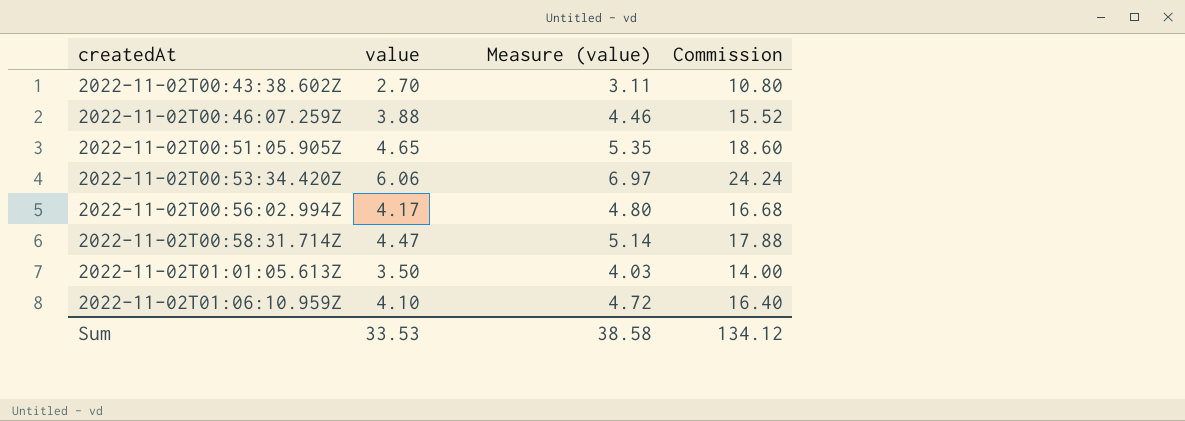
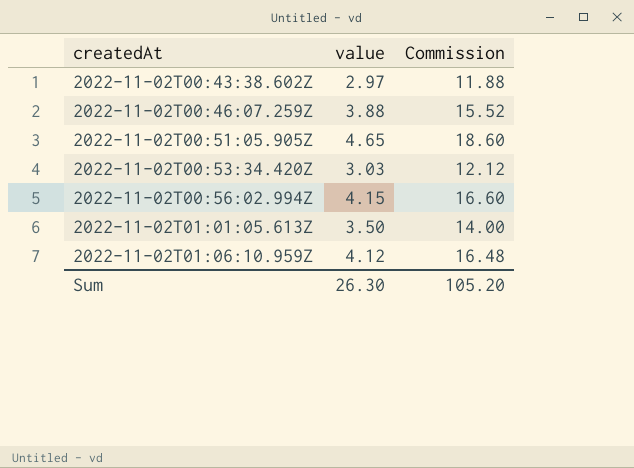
column Measure (value) | formula: [value] * 1.15 -> none
row 2022-11-02T00:58:31.714Z: 4.47 | 5.14 | 17.88 -> none
2022-11-02T00:43:38.602Z | value: 2.70 -> 2.97
2022-11-02T00:43:38.602Z | Commission: 10.80 -> 11.88
2022-11-02T00:53:34.420Z | value: 6.06 -> 3.03
2022-11-02T00:53:34.420Z | Commission: 24.24 -> 12.12
2022-11-02T00:56:02.994Z | value: 4.17 -> 4.15
2022-11-02T00:56:02.994Z | Commission: 16.68 -> 16.60
2022-11-02T01:06:10.959Z | value: 4.10 -> 4.12
2022-11-02T01:06:10.959Z | Commission: 16.40 -> 16.48
Sum | value: 33.53 -> 26.30
Sum | Commission: 134.12 -> 105.20

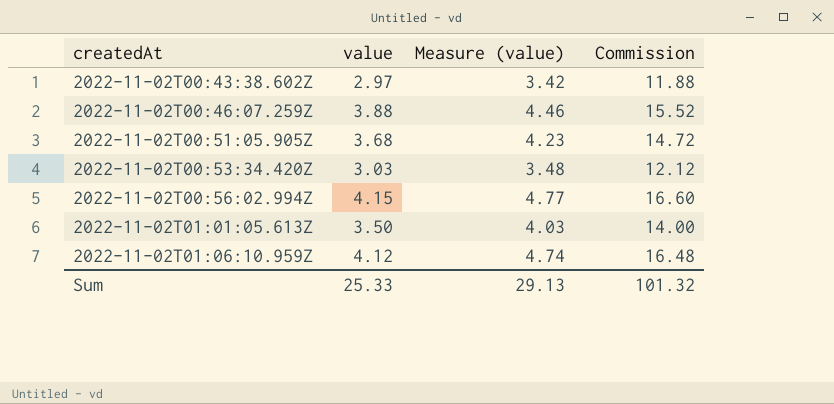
column Measure (value) | formula: none -> [value] * 1.15
2022-11-02T00:51:05.905Z | value: 4.65 -> 3.68
2022-11-02T00:51:05.905Z | Commission: 18.60 -> 14.72
Sum | value: 26.30 -> 25.33
Sum | Commission: 105.20 -> 101.32

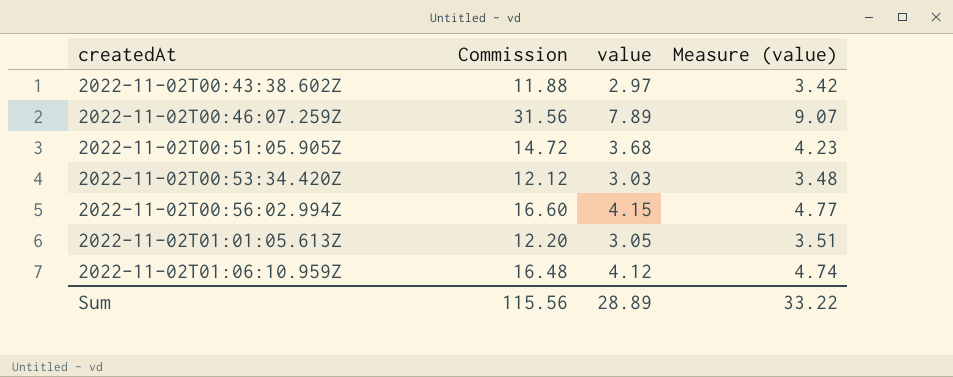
column Commission | position: 4 -> 2
2022-11-02T00:46:07.259Z | Commission: 15.52 -> 31.56
2022-11-02T00:46:07.259Z | value: 3.88 -> 7.89
2022-11-02T00:46:07.259Z | Measure (value): 4.46 -> 9.07
2022-11-02T01:01:05.613Z | Commission: 14.00 -> 12.20
2022-11-02T01:01:05.613Z | value: 3.50 -> 3.05
2022-11-02T01:01:05.613Z | Measure (value): 4.03 -> 3.51
Sum | Commission: 101.32 -> 115.56
Sum | value: 25.33 -> 28.89
Sum | Measure (value): 29.13 -> 33.22

